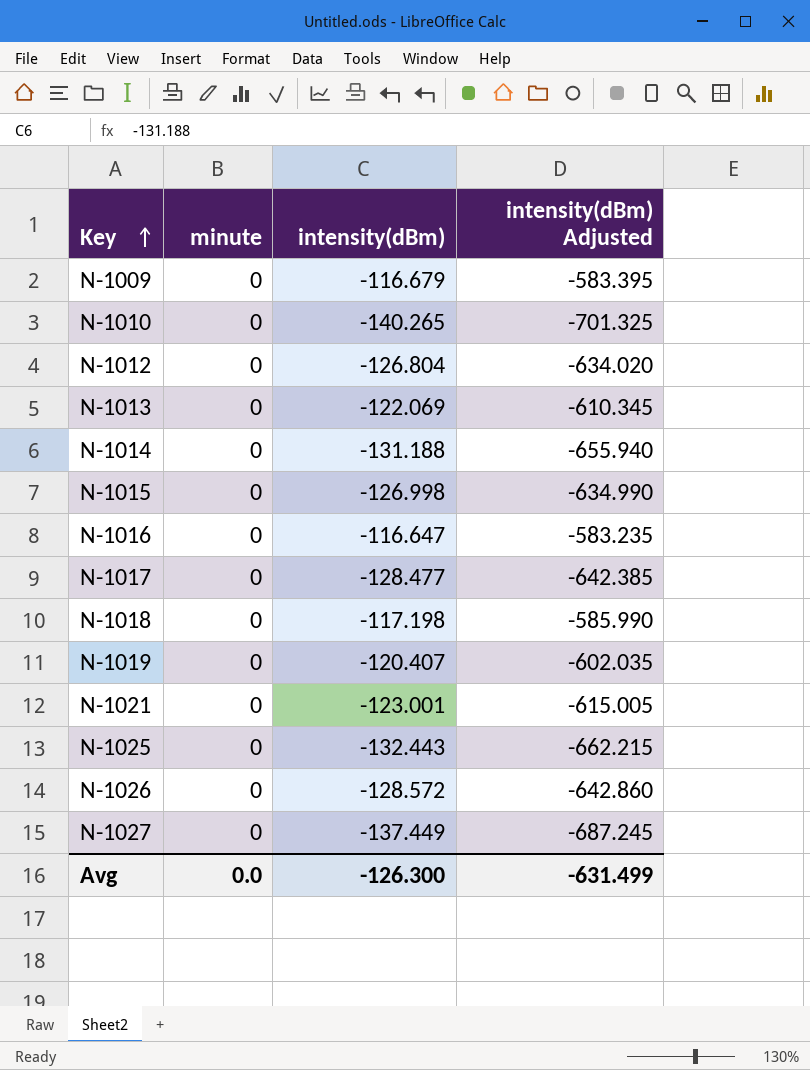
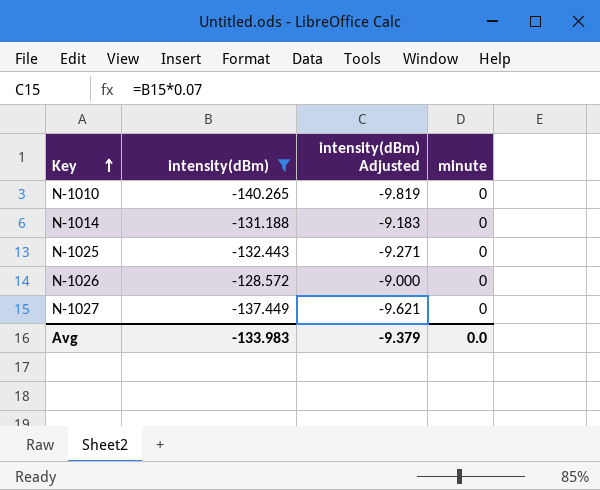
filter: none -> intensity(dBm) <= -128.572
column intensity(dBm) Adjusted | formula: [intensity(dBm)] * 5 -> [intensity(dBm)] * 0.07
column minute | position: 2 -> 4
Avg | intensity(dBm): -126.300 -> -133.983
Avg | intensity(dBm) Adjusted: -631.499 -> -9.379

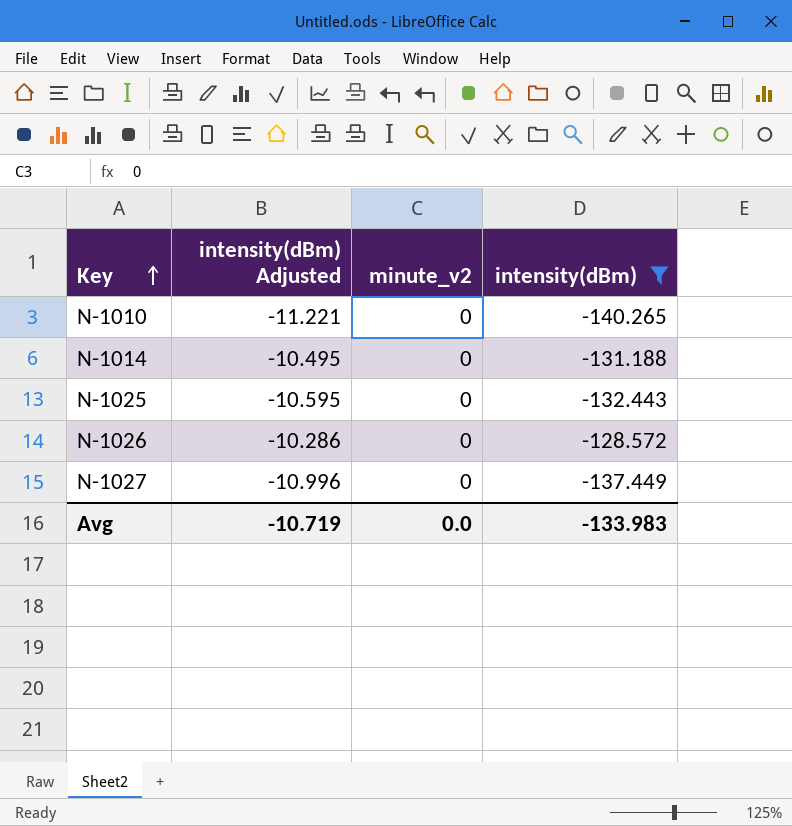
column intensity(dBm) Adjusted | formula: [intensity(dBm)] * 0.07 -> [intensity(dBm)] * 0.08
column name: minute -> minute_v2
column intensity(dBm) | position: 2 -> 4
Avg | intensity(dBm) Adjusted: -9.379 -> -10.719

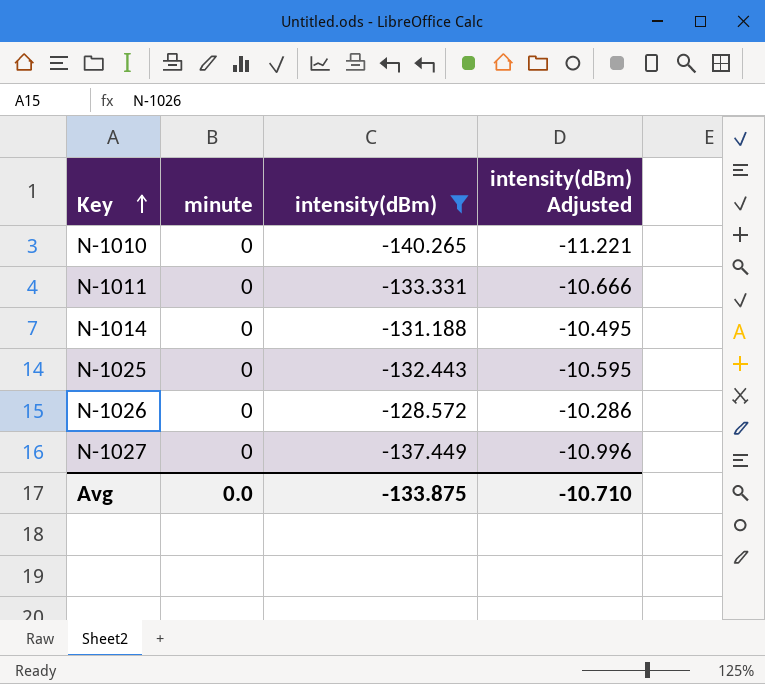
column name: minute_v2 -> minute
column intensity(dBm) Adjusted | position: 2 -> 4
row N-1011: none -> 0 | -133.331 | -10.666
Avg | intensity(dBm): -133.983 -> -133.875
Avg | intensity(dBm) Adjusted: -10.719 -> -10.710

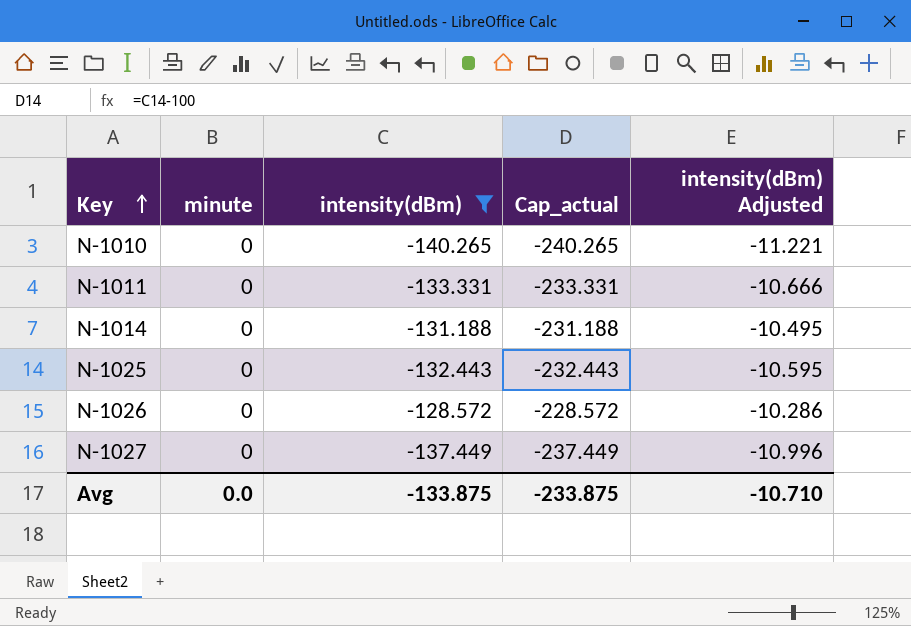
column Cap_actual | formula: none -> [intensity(dBm)] - 100

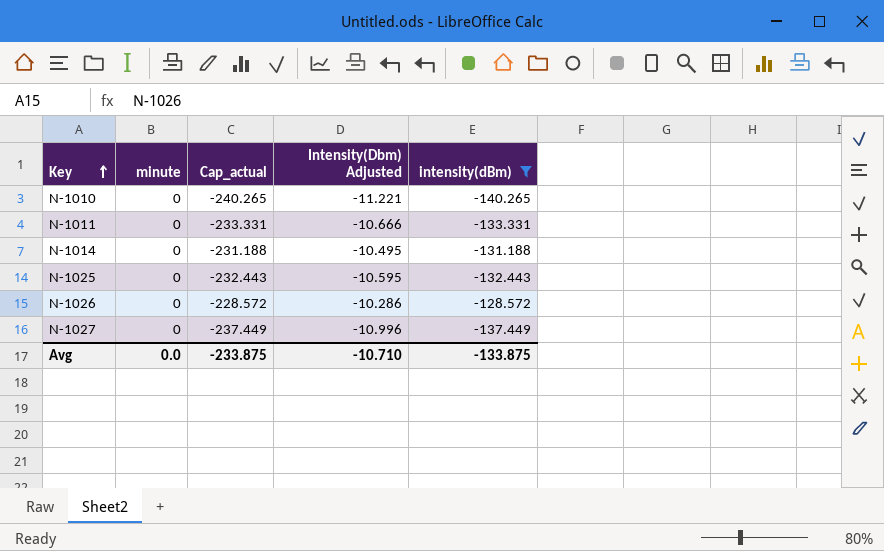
column name: intensity(dBm) Adjusted -> Intensity(Dbm) Adjusted
column intensity(dBm) | position: 3 -> 5

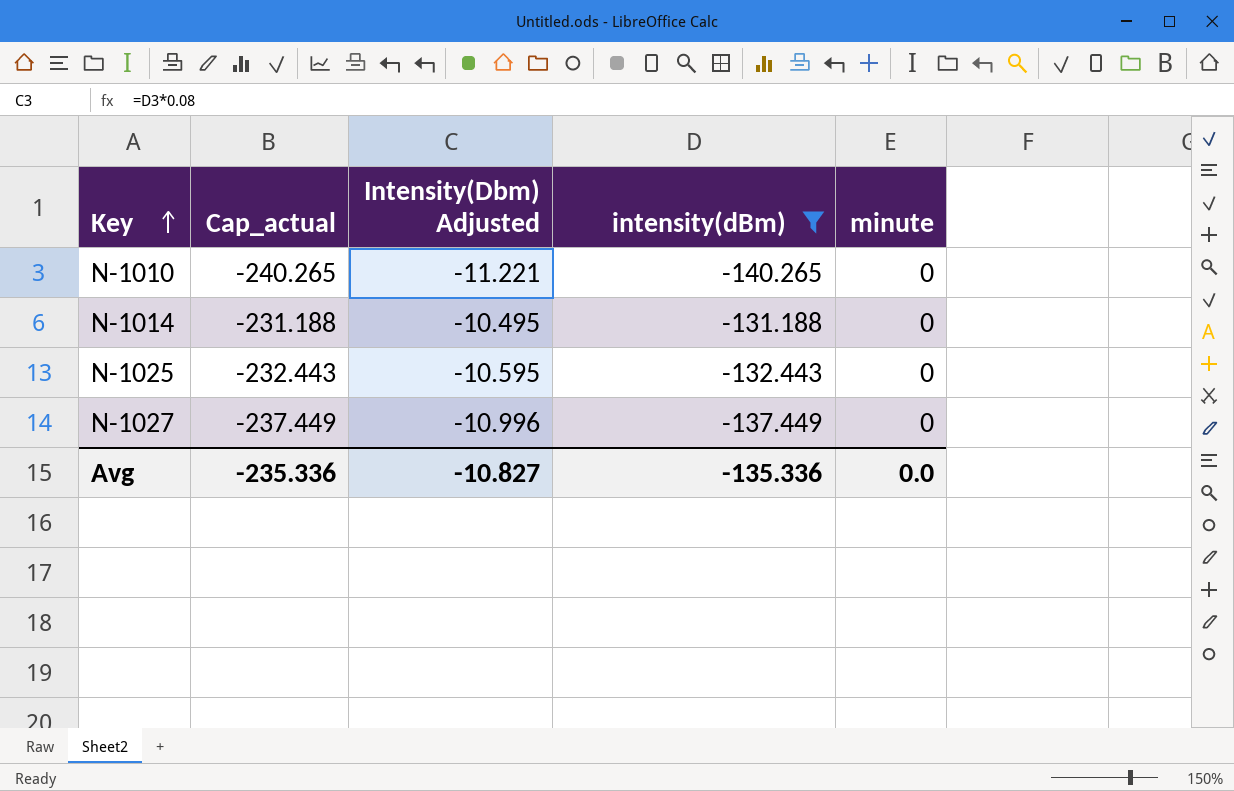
column minute | position: 2 -> 5
row N-1011: 0 | -233.331 | -10.666 | -133.331 -> none
row N-1026: 0 | -228.572 | -10.286 | -128.572 -> none
Avg | Cap_actual: -233.875 -> -235.336
Avg | Intensity(Dbm) Adjusted: -10.710 -> -10.827
Avg | intensity(dBm): -133.875 -> -135.336

